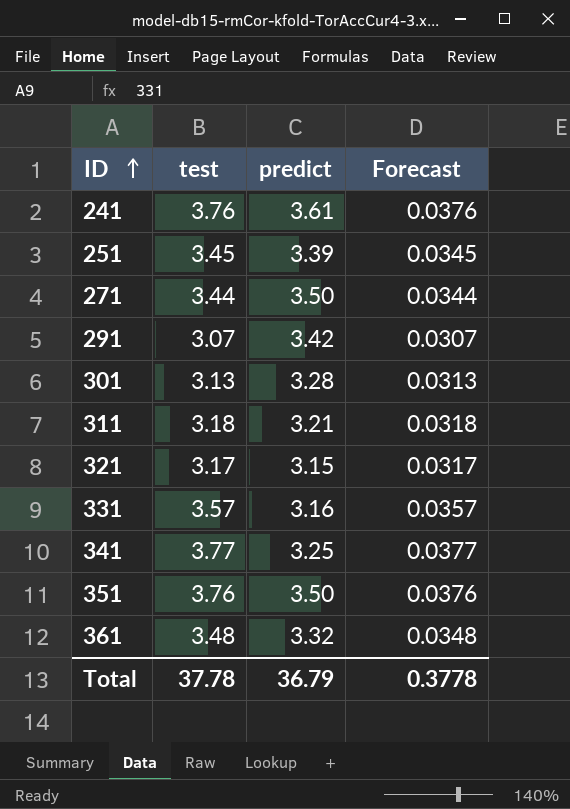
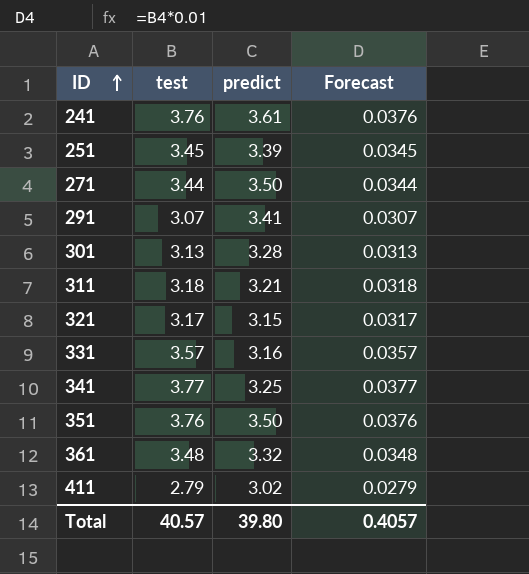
291 | predict: 3.42 -> 3.41
row 411: none -> 2.79 | 3.02 | 0.0279
Total | test: 37.78 -> 40.57
Total | predict: 36.79 -> 39.80
Total | Forecast: 0.3778 -> 0.4057

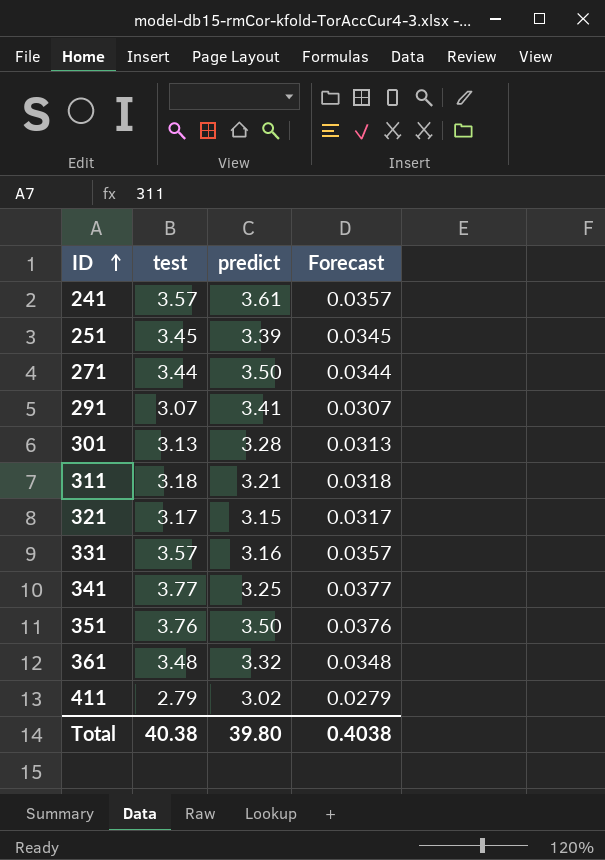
241 | test: 3.76 -> 3.57
241 | Forecast: 0.0376 -> 0.0357
Total | test: 40.57 -> 40.38
Total | Forecast: 0.4057 -> 0.4038

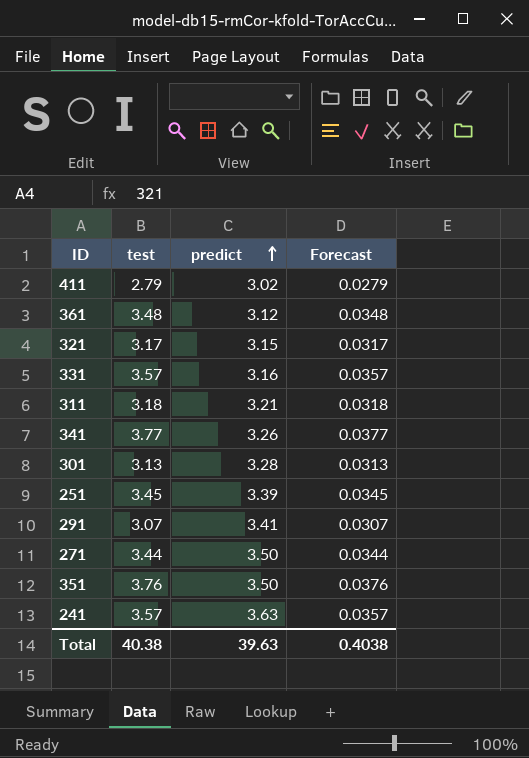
row order: ID ascending -> predict ascending
361 | predict: 3.32 -> 3.12
341 | predict: 3.25 -> 3.26
241 | predict: 3.61 -> 3.63
Total | predict: 39.80 -> 39.63

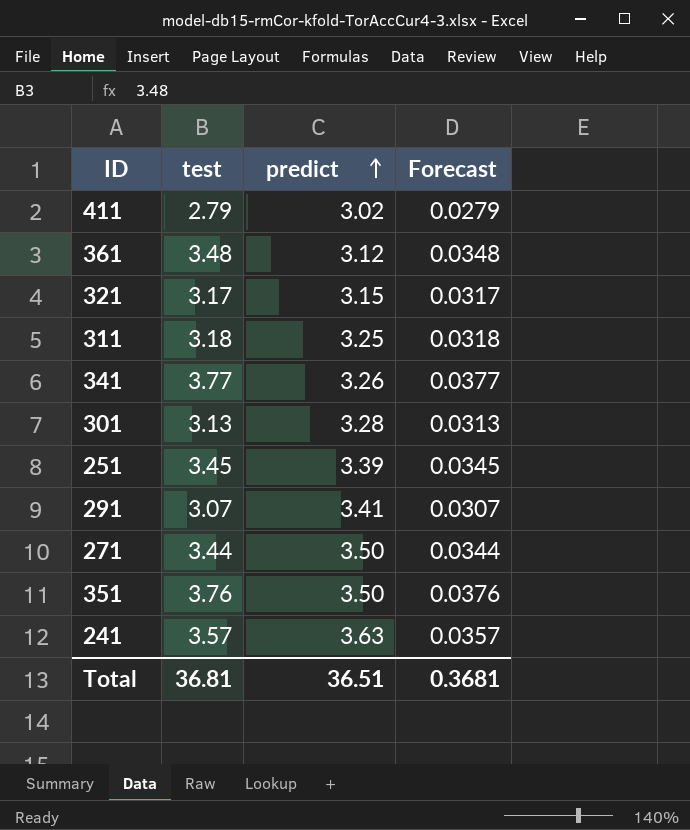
row 331: 3.57 | 3.16 | 0.0357 -> none
311 | predict: 3.21 -> 3.25
Total | test: 40.38 -> 36.81
Total | predict: 39.63 -> 36.51
Total | Forecast: 0.4038 -> 0.3681

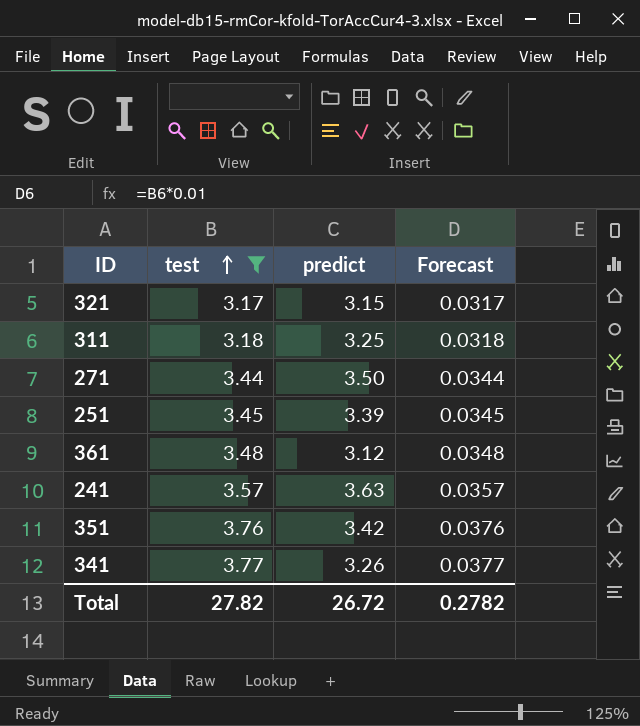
filter: none -> test >= 3.17
row order: predict ascending -> test ascending
351 | predict: 3.50 -> 3.42
Total | test: 36.81 -> 27.82
Total | predict: 36.51 -> 26.72
Total | Forecast: 0.3681 -> 0.2782

